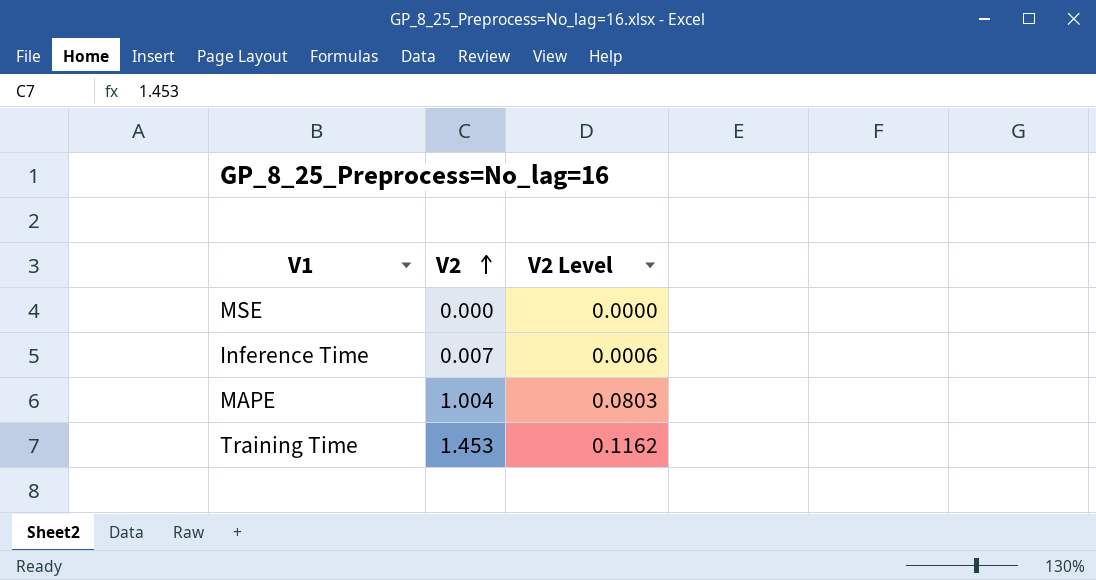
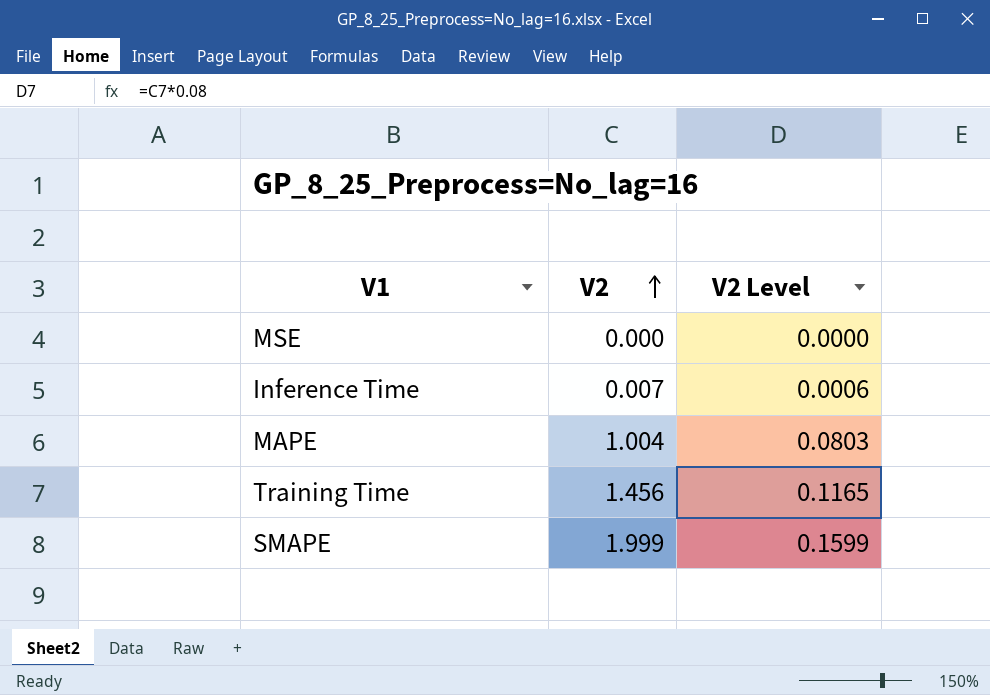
Training Time | V2: 1.453 -> 1.456
Training Time | V2 Level: 0.1162 -> 0.1165
row SMAPE: none -> 1.999 | 0.1599

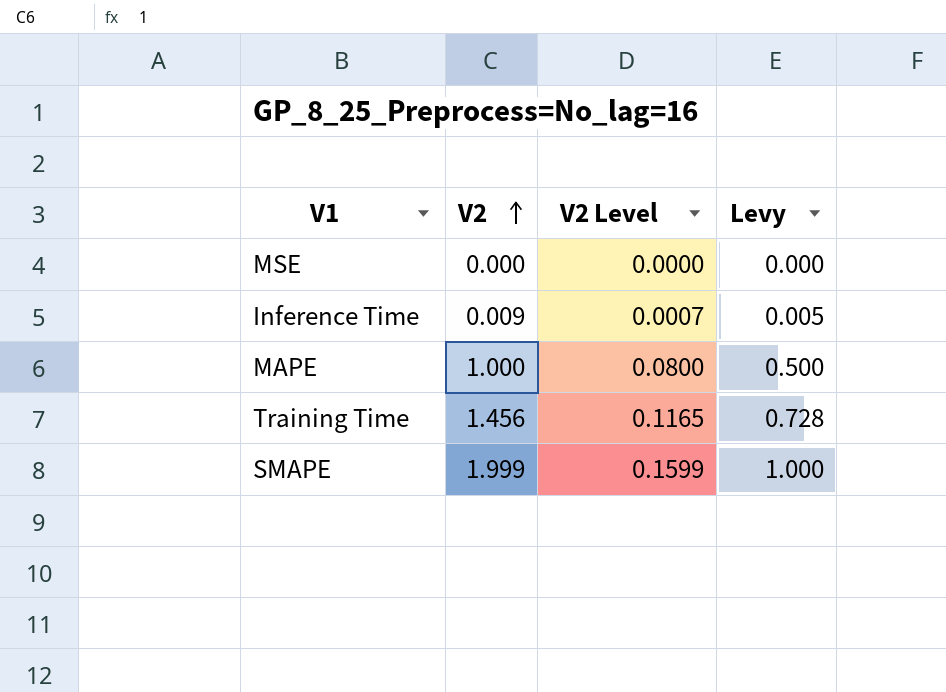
column Levy | formula: none -> [V2] * 0.5
Inference Time | V2: 0.007 -> 0.009
Inference Time | V2 Level: 0.0006 -> 0.0007
MAPE | V2: 1.004 -> 1.000
MAPE | V2 Level: 0.0803 -> 0.0800

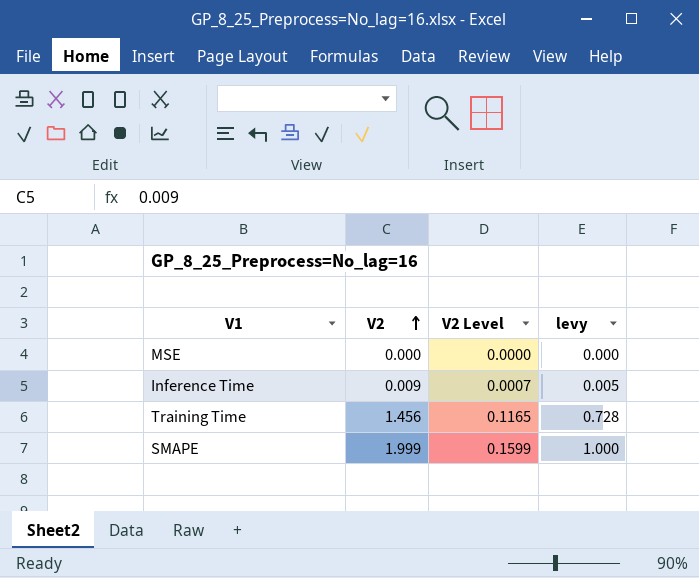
column name: Levy -> levy
row MAPE: 1.000 | 0.0800 | 0.500 -> none

